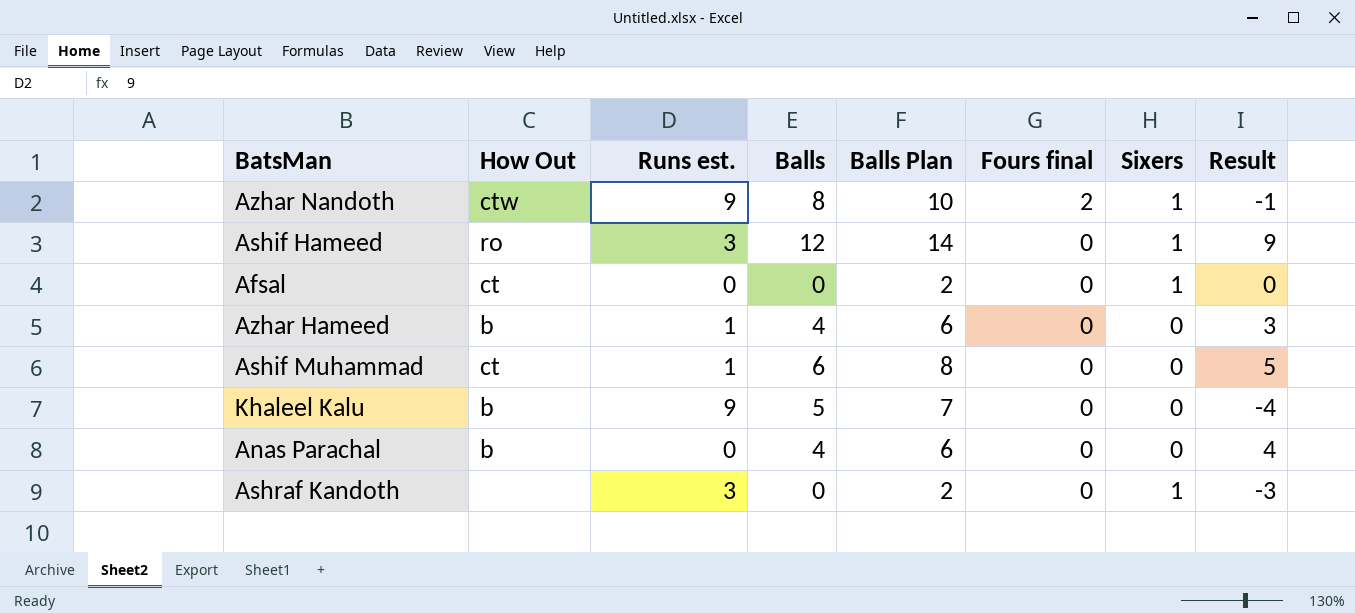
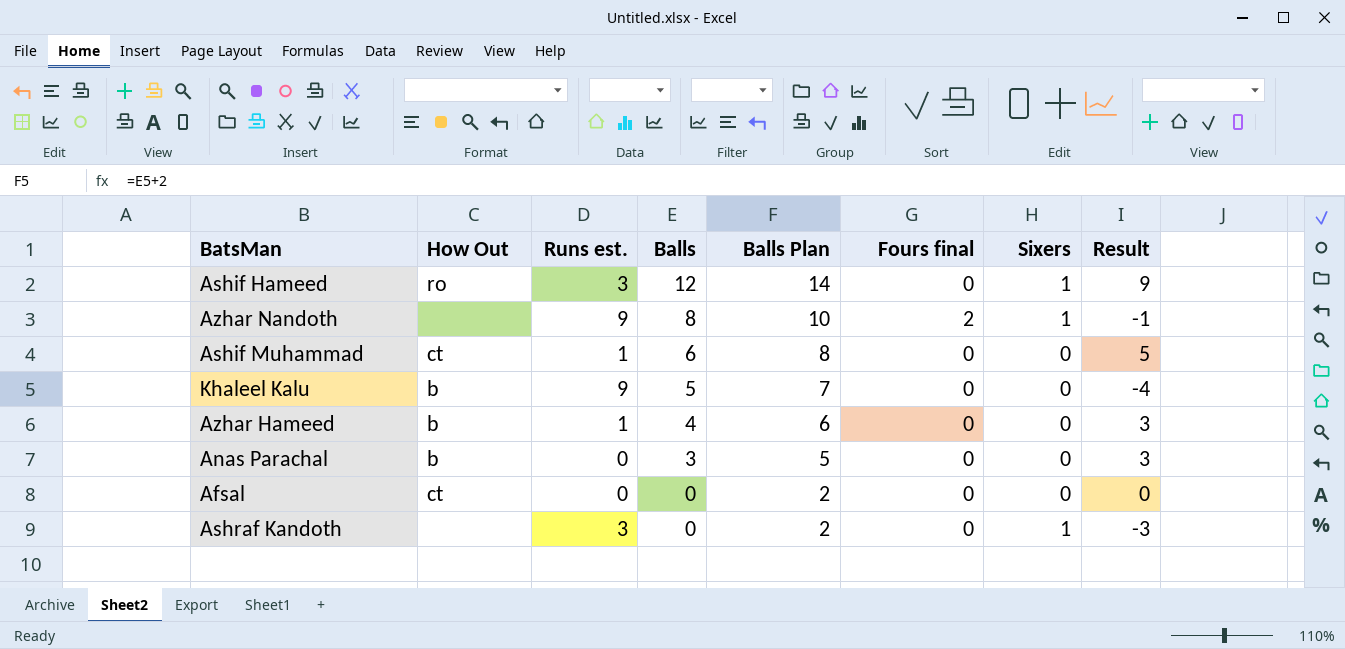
row order: Fours final descending -> Balls descending
Azhar Nandoth | How Out: ctw -> none
Anas Parachal | Balls: 4 -> 3
Anas Parachal | Balls Plan: 6 -> 5
Anas Parachal | Result: 4 -> 3
Afsal | Sixers: 1 -> 0

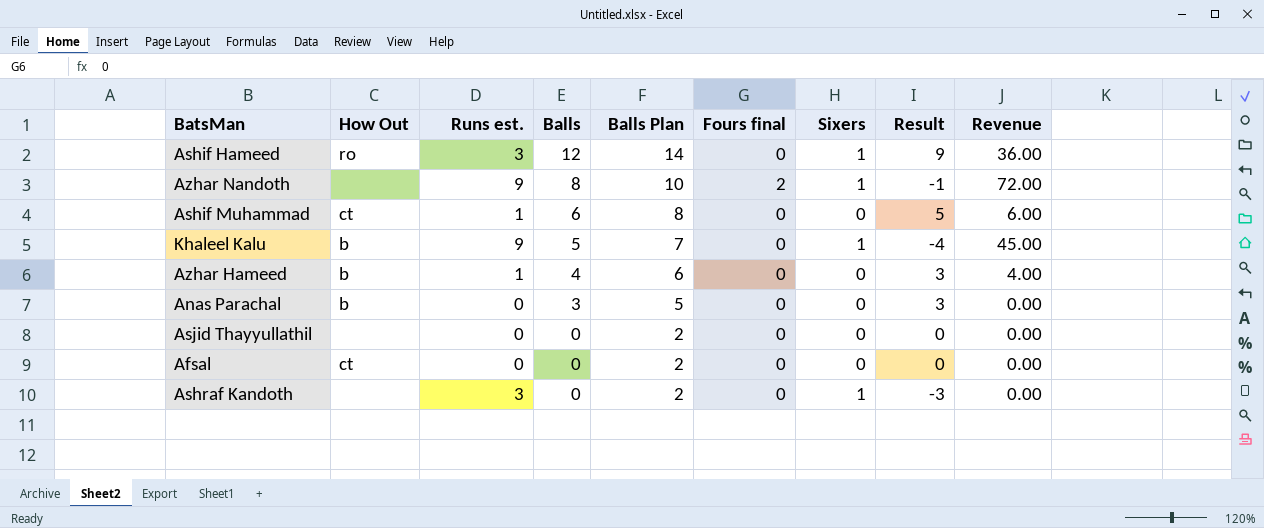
column Revenue | formula: none -> [Runs est.] * [Balls]
Khaleel Kalu | Sixers: 0 -> 1
row Asjid Thayyullathil: none -> none | 0 | 0 | 2 | 0 | 0 | 0 | 0.00

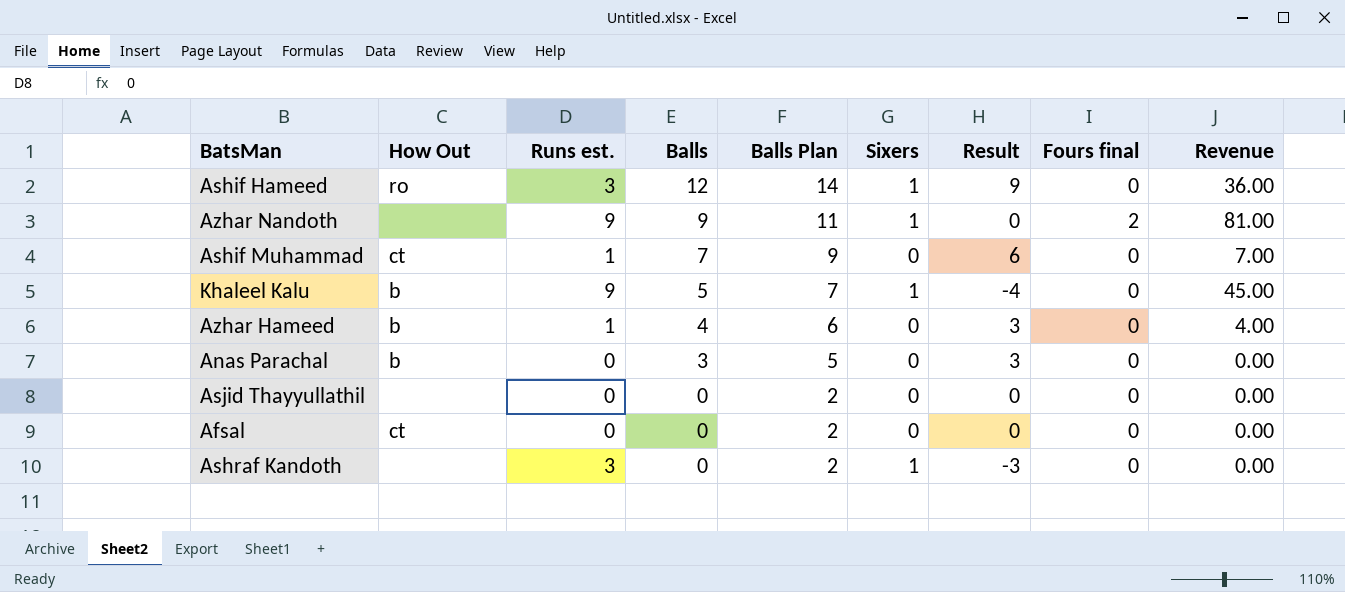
column Fours final | position: 6 -> 8
Azhar Nandoth | Balls: 8 -> 9
Azhar Nandoth | Balls Plan: 10 -> 11
Azhar Nandoth | Result: -1 -> 0
Azhar Nandoth | Revenue: 72.00 -> 81.00
Ashif Muhammad | Balls: 6 -> 7
Ashif Muhammad | Balls Plan: 8 -> 9
Ashif Muhammad | Result: 5 -> 6
Ashif Muhammad | Revenue: 6.00 -> 7.00

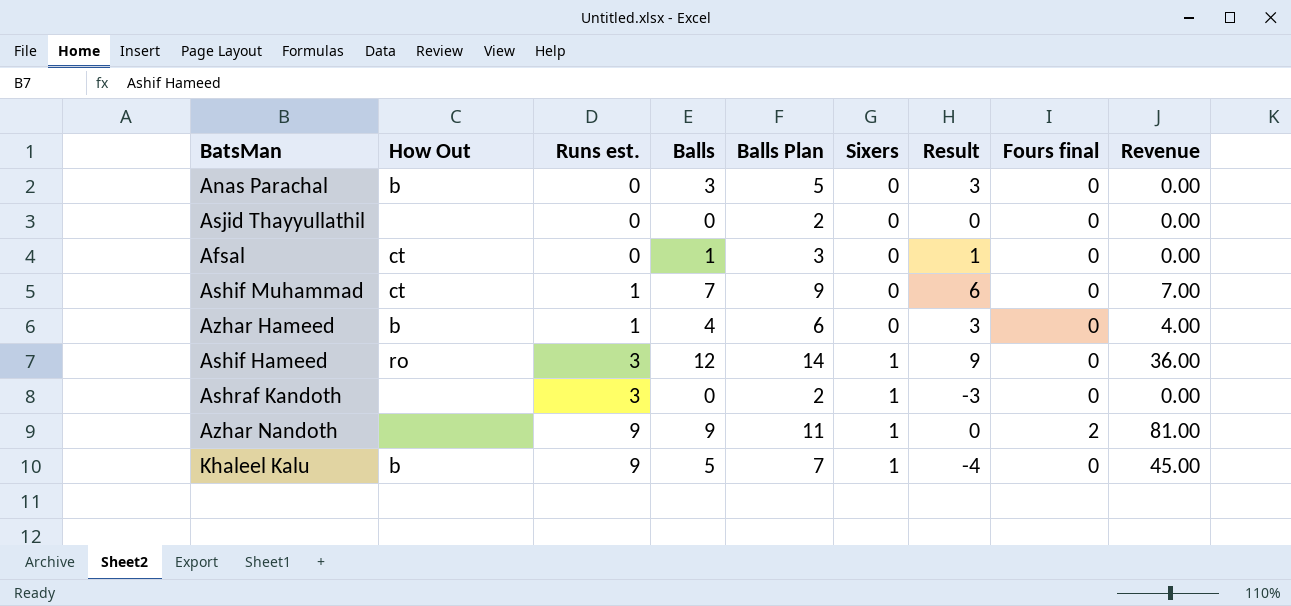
row order: Balls descending -> Runs est. ascending
Afsal | Balls: 0 -> 1
Afsal | Balls Plan: 2 -> 3
Afsal | Result: 0 -> 1

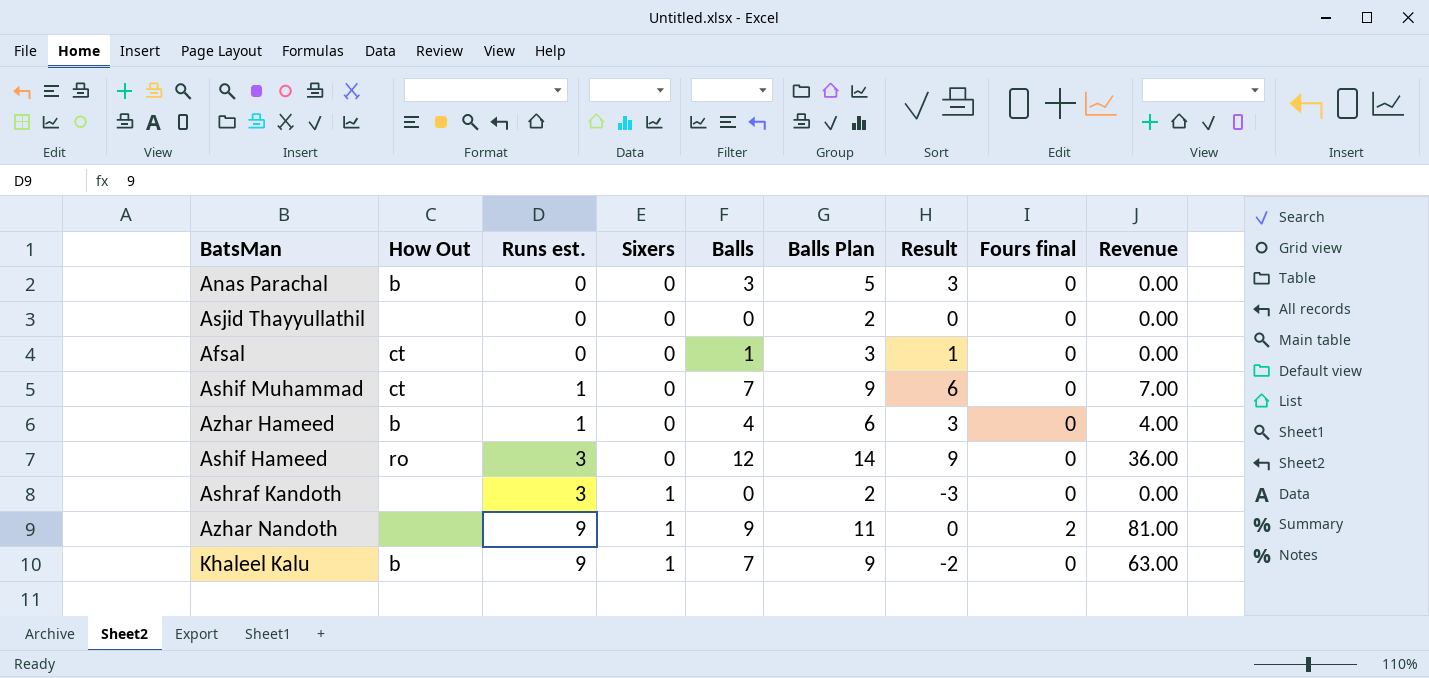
column Sixers | position: 6 -> 4
Ashif Hameed | Sixers: 1 -> 0
Khaleel Kalu | Balls: 5 -> 7
Khaleel Kalu | Balls Plan: 7 -> 9
Khaleel Kalu | Result: -4 -> -2
Khaleel Kalu | Revenue: 45.00 -> 63.00

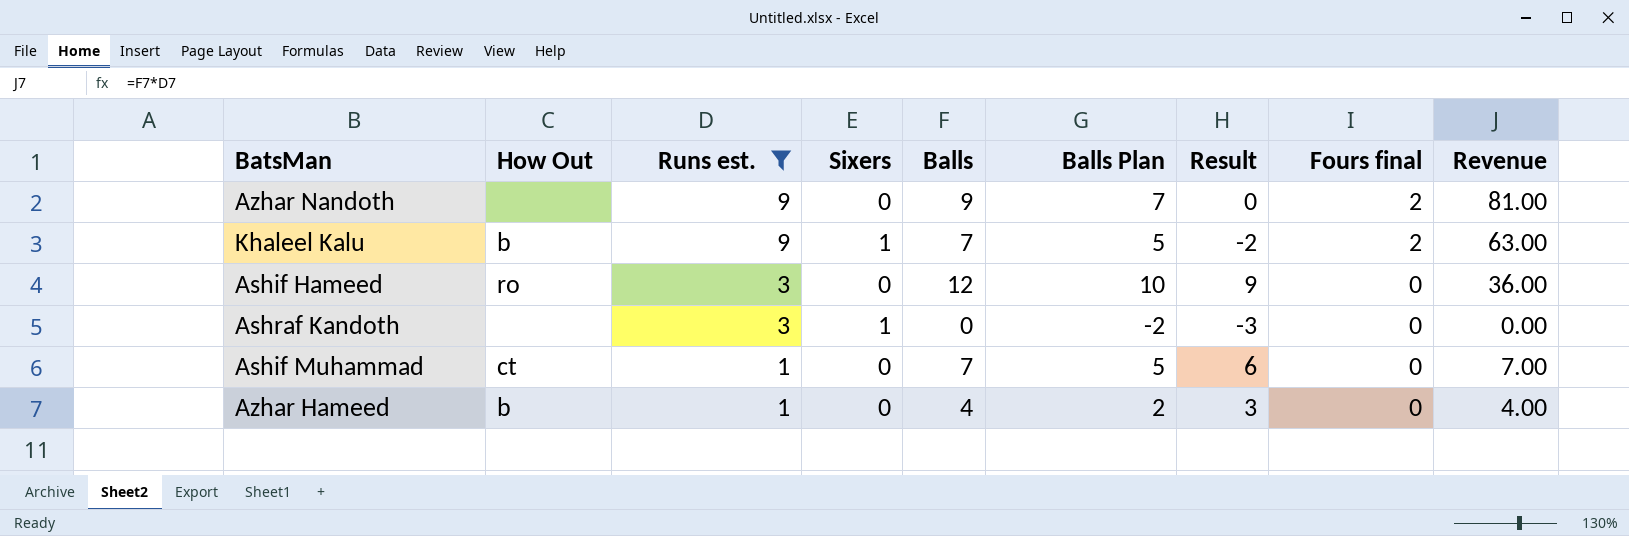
filter: none -> Runs est. != 0
row order: Runs est. ascending -> Runs est. descending
column Balls Plan | formula: [Balls] + 2 -> [Balls] - 2
Azhar Nandoth | Sixers: 1 -> 0
Khaleel Kalu | Fours final: 0 -> 2

